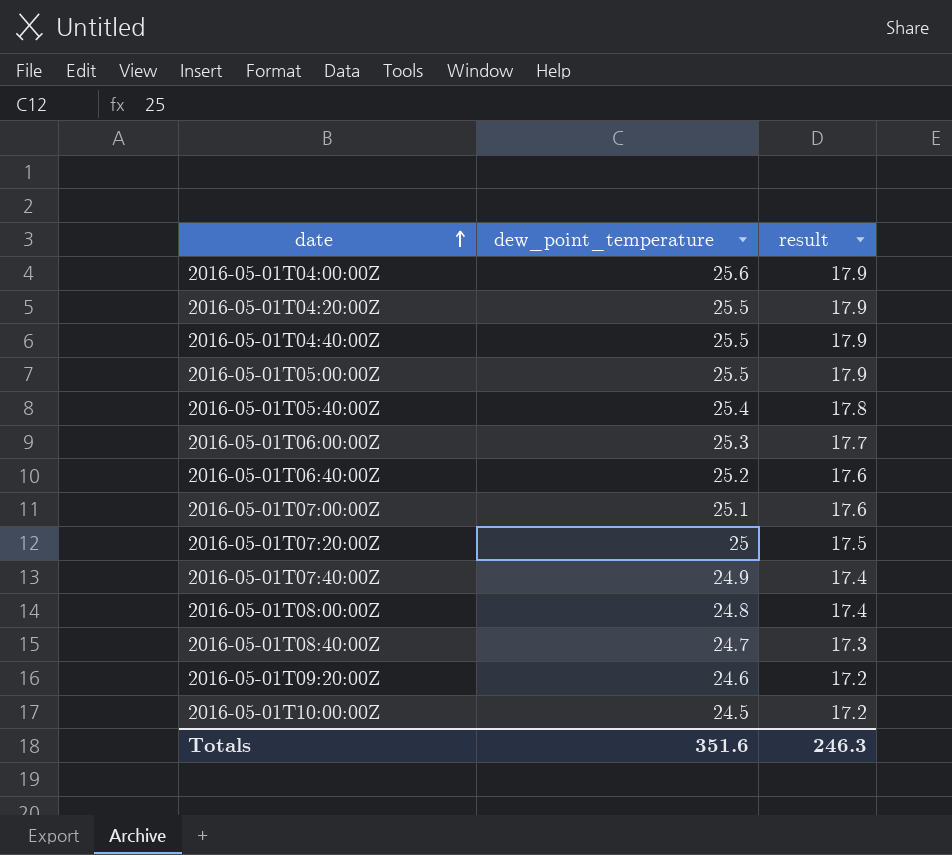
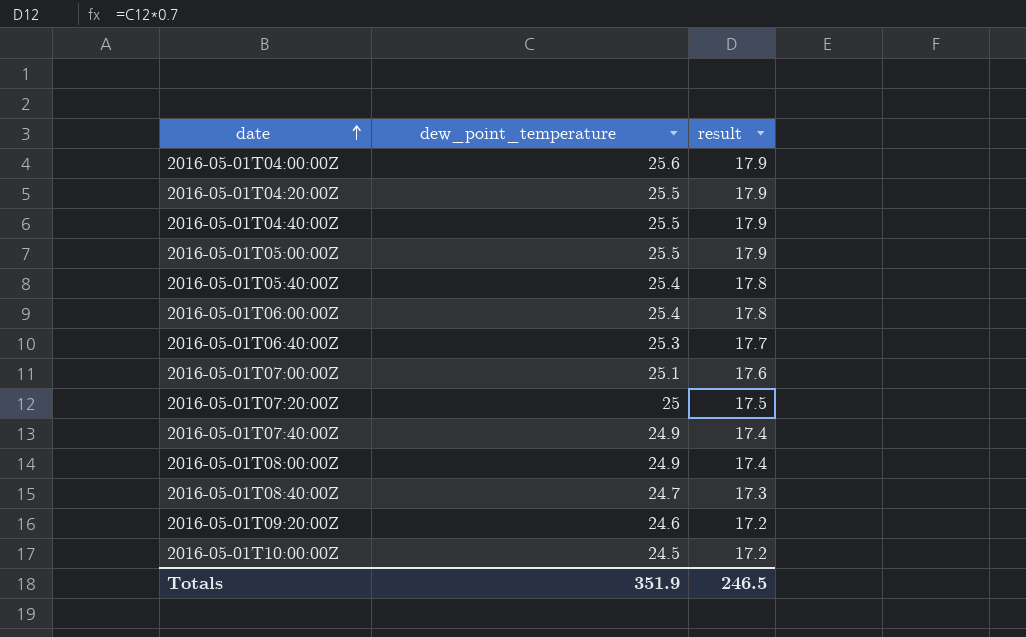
2016-05-01T06:00:00Z | dew_point_temperature: 25.3 -> 25.4
2016-05-01T06:00:00Z | result: 17.7 -> 17.8
2016-05-01T06:40:00Z | dew_point_temperature: 25.2 -> 25.3
2016-05-01T06:40:00Z | result: 17.6 -> 17.7
2016-05-01T08:00:00Z | dew_point_temperature: 24.8 -> 24.9
Totals | dew_point_temperature: 351.6 -> 351.9
Totals | result: 246.3 -> 246.5

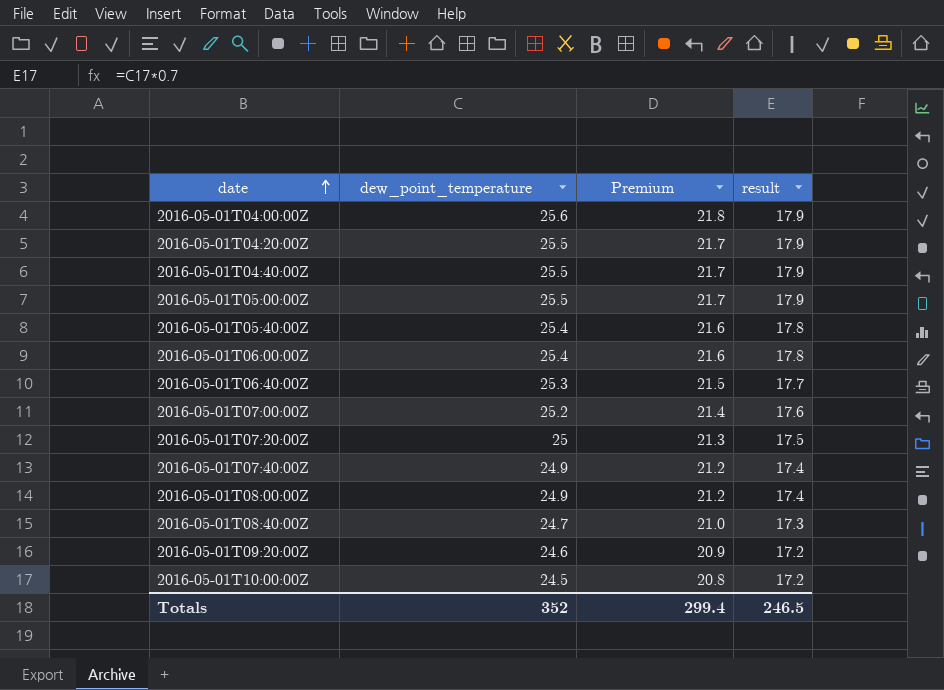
column Premium | formula: none -> [dew_point_temperature] * 0.85
2016-05-01T07:00:00Z | dew_point_temperature: 25.1 -> 25.2
Totals | dew_point_temperature: 351.9 -> 352

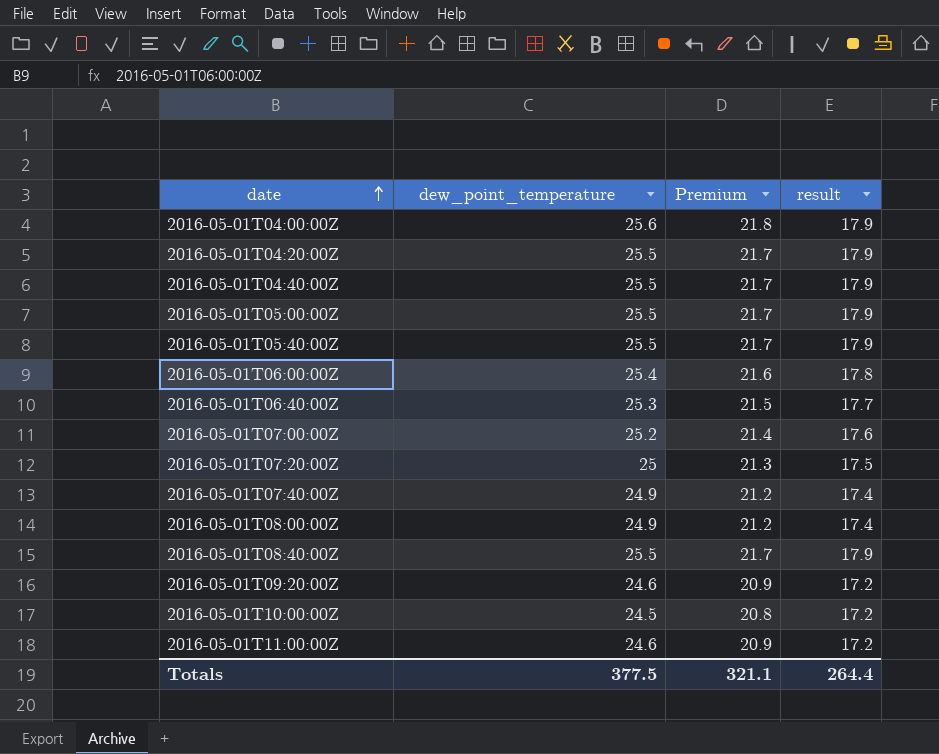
2016-05-01T05:40:00Z | dew_point_temperature: 25.4 -> 25.5
2016-05-01T05:40:00Z | Premium: 21.6 -> 21.7
2016-05-01T05:40:00Z | result: 17.8 -> 17.9
2016-05-01T08:40:00Z | dew_point_temperature: 24.7 -> 25.5
2016-05-01T08:40:00Z | Premium: 21.0 -> 21.7
2016-05-01T08:40:00Z | result: 17.3 -> 17.9
row 2016-05-01T11:00:00Z: none -> 24.6 | 20.9 | 17.2
Totals | dew_point_temperature: 352 -> 377.5
Totals | Premium: 299.4 -> 321.1
Totals | result: 246.5 -> 264.4

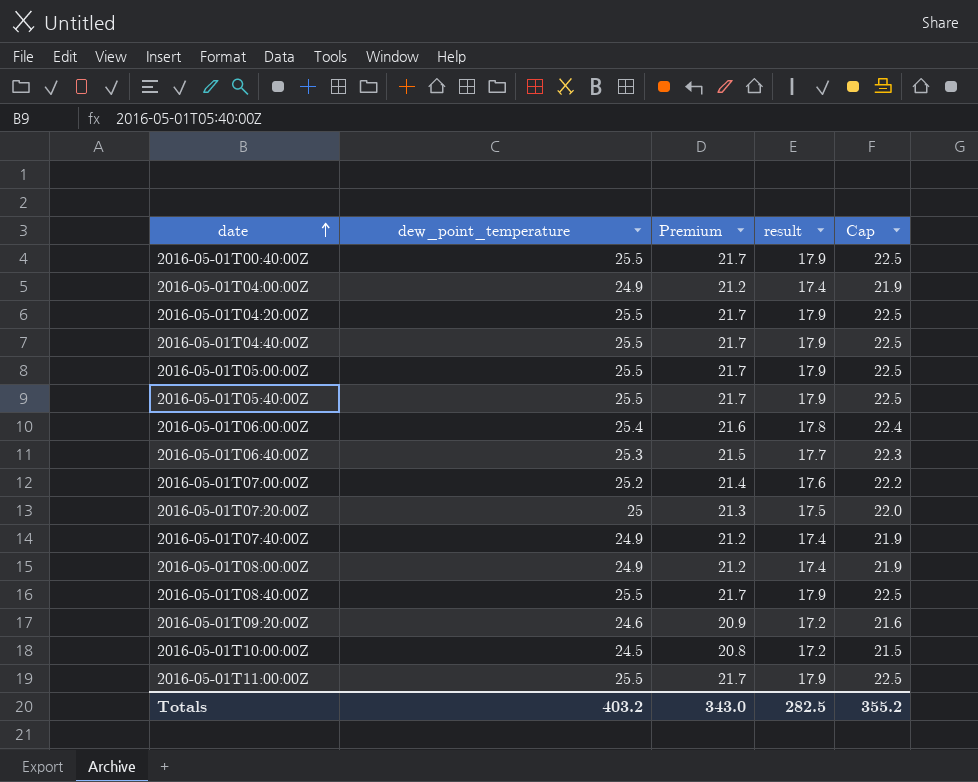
column Cap | formula: none -> [dew_point_temperature] - 3
row 2016-05-01T00:40:00Z: none -> 25.5 | 21.7 | 17.9 | 22.5
2016-05-01T04:00:00Z | dew_point_temperature: 25.6 -> 24.9
2016-05-01T04:00:00Z | Premium: 21.8 -> 21.2
2016-05-01T04:00:00Z | result: 17.9 -> 17.4
2016-05-01T11:00:00Z | dew_point_temperature: 24.6 -> 25.5
2016-05-01T11:00:00Z | Premium: 20.9 -> 21.7
2016-05-01T11:00:00Z | result: 17.2 -> 17.9
Totals | dew_point_temperature: 377.5 -> 403.2
Totals | Premium: 321.1 -> 343.0
Totals | result: 264.4 -> 282.5

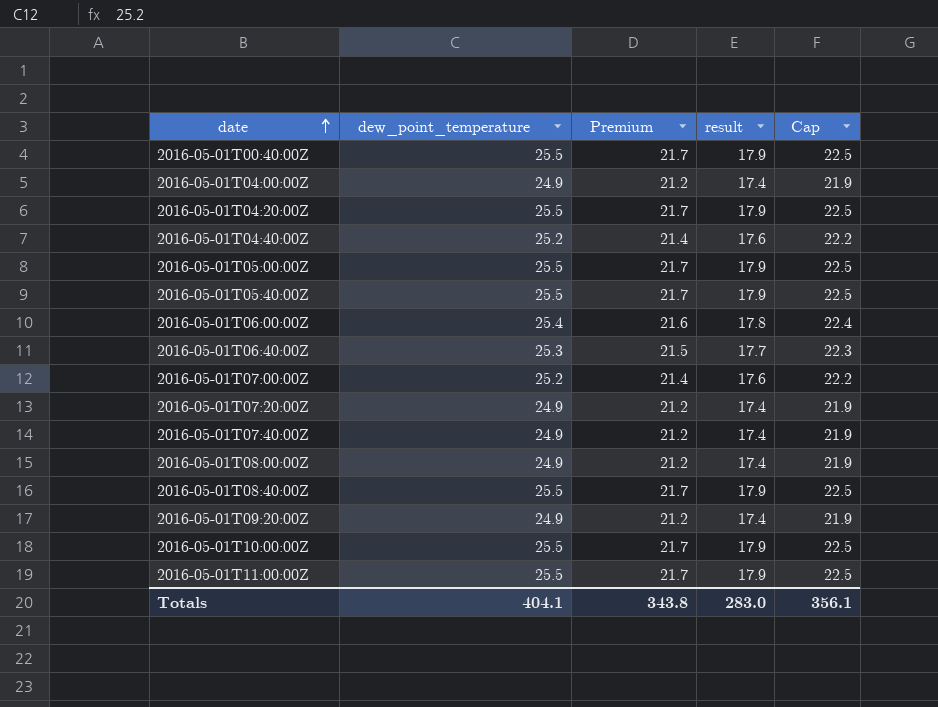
2016-05-01T04:40:00Z | dew_point_temperature: 25.5 -> 25.2
2016-05-01T04:40:00Z | Premium: 21.7 -> 21.4
2016-05-01T04:40:00Z | result: 17.9 -> 17.6
2016-05-01T04:40:00Z | Cap: 22.5 -> 22.2
2016-05-01T07:20:00Z | dew_point_temperature: 25 -> 24.9
2016-05-01T07:20:00Z | Premium: 21.3 -> 21.2
2016-05-01T07:20:00Z | result: 17.5 -> 17.4
2016-05-01T07:20:00Z | Cap: 22.0 -> 21.9
2016-05-01T09:20:00Z | dew_point_temperature: 24.6 -> 24.9
2016-05-01T09:20:00Z | Premium: 20.9 -> 21.2
2016-05-01T09:20:00Z | result: 17.2 -> 17.4
2016-05-01T09:20:00Z | Cap: 21.6 -> 21.9
2016-05-01T10:00:00Z | dew_point_temperature: 24.5 -> 25.5
2016-05-01T10:00:00Z | Premium: 20.8 -> 21.7
2016-05-01T10:00:00Z | result: 17.2 -> 17.9
2016-05-01T10:00:00Z | Cap: 21.5 -> 22.5
Totals | dew_point_temperature: 403.2 -> 404.1
Totals | Premium: 343.0 -> 343.8
Totals | result: 282.5 -> 283.0
Totals | Cap: 355.2 -> 356.1

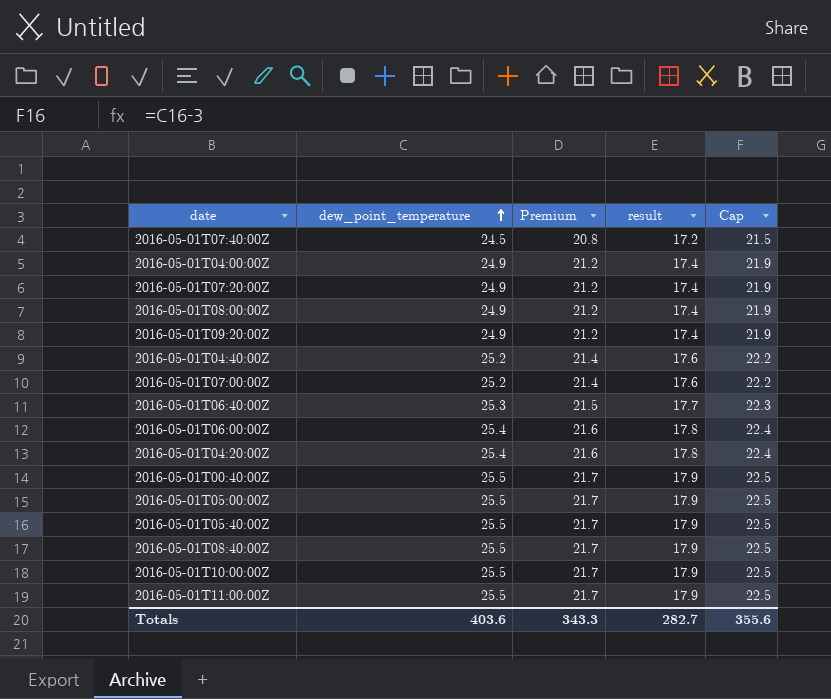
row order: date ascending -> dew_point_temperature ascending
2016-05-01T07:40:00Z | dew_point_temperature: 24.9 -> 24.5
2016-05-01T07:40:00Z | Premium: 21.2 -> 20.8
2016-05-01T07:40:00Z | result: 17.4 -> 17.2
2016-05-01T07:40:00Z | Cap: 21.9 -> 21.5
2016-05-01T04:20:00Z | dew_point_temperature: 25.5 -> 25.4
2016-05-01T04:20:00Z | Premium: 21.7 -> 21.6
2016-05-01T04:20:00Z | result: 17.9 -> 17.8
2016-05-01T04:20:00Z | Cap: 22.5 -> 22.4
Totals | dew_point_temperature: 404.1 -> 403.6
Totals | Premium: 343.8 -> 343.3
Totals | result: 283.0 -> 282.7
Totals | Cap: 356.1 -> 355.6

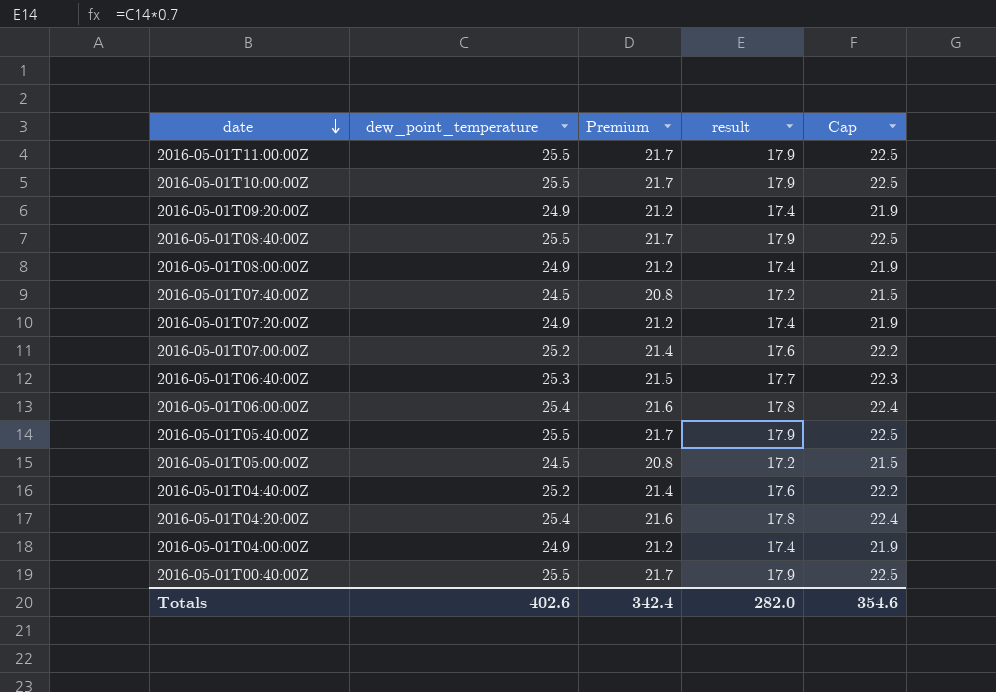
row order: dew_point_temperature ascending -> date descending
2016-05-01T05:00:00Z | dew_point_temperature: 25.5 -> 24.5
2016-05-01T05:00:00Z | Premium: 21.7 -> 20.8
2016-05-01T05:00:00Z | result: 17.9 -> 17.2
2016-05-01T05:00:00Z | Cap: 22.5 -> 21.5
Totals | dew_point_temperature: 403.6 -> 402.6
Totals | Premium: 343.3 -> 342.4
Totals | result: 282.7 -> 282.0
Totals | Cap: 355.6 -> 354.6

